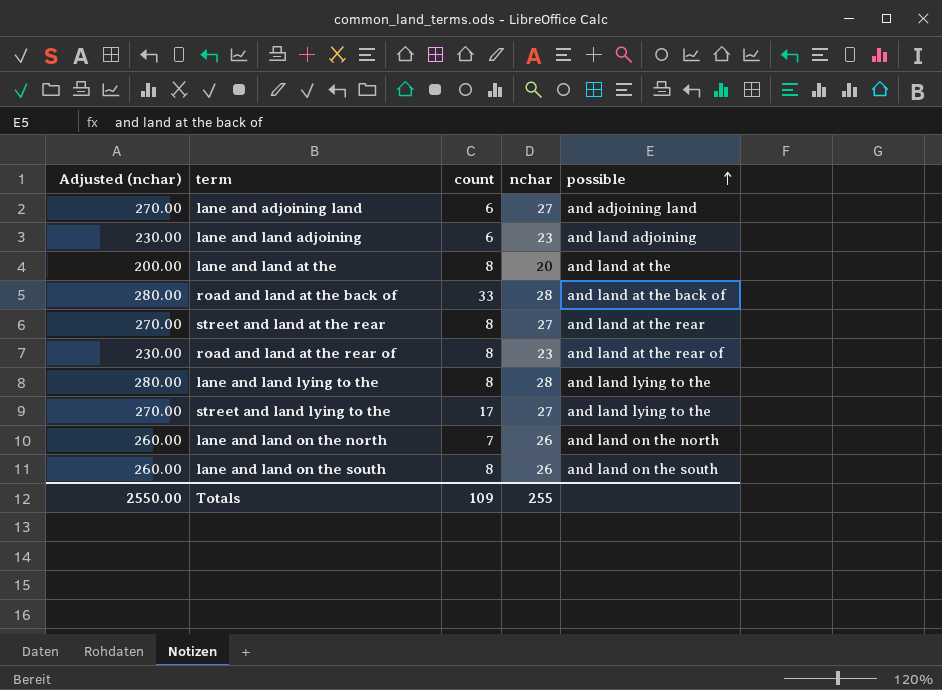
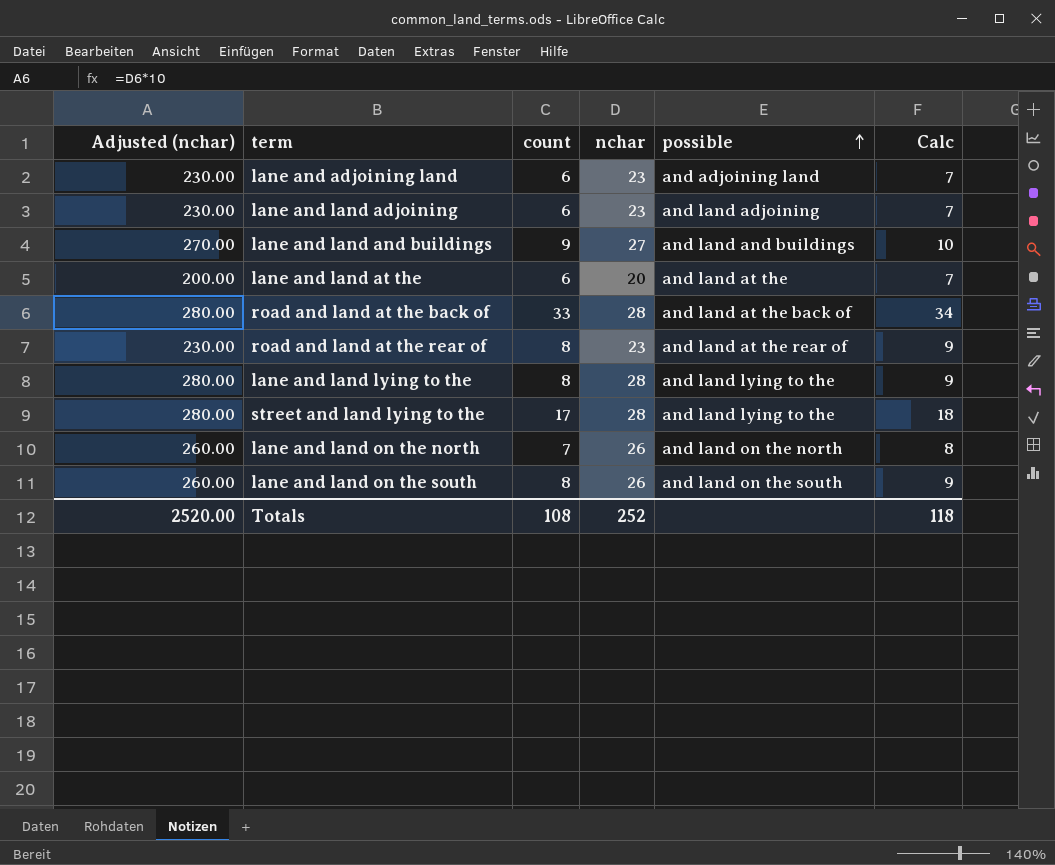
column Calc | formula: none -> [count] + 1
row street and land at the rear: 270.00 | 8 | 27 | and land at the rear -> none
lane and adjoining land | Adjusted (nchar): 270.00 -> 230.00
lane and adjoining land | nchar: 27 -> 23
row lane and land and buildings: none -> 270.00 | 9 | 27 | and land and buildings | 10
lane and land at the | count: 8 -> 6
street and land lying to the | Adjusted (nchar): 270.00 -> 280.00
street and land lying to the | nchar: 27 -> 28
Totals | Adjusted (nchar): 2550.00 -> 2520.00
Totals | count: 109 -> 108
Totals | nchar: 255 -> 252

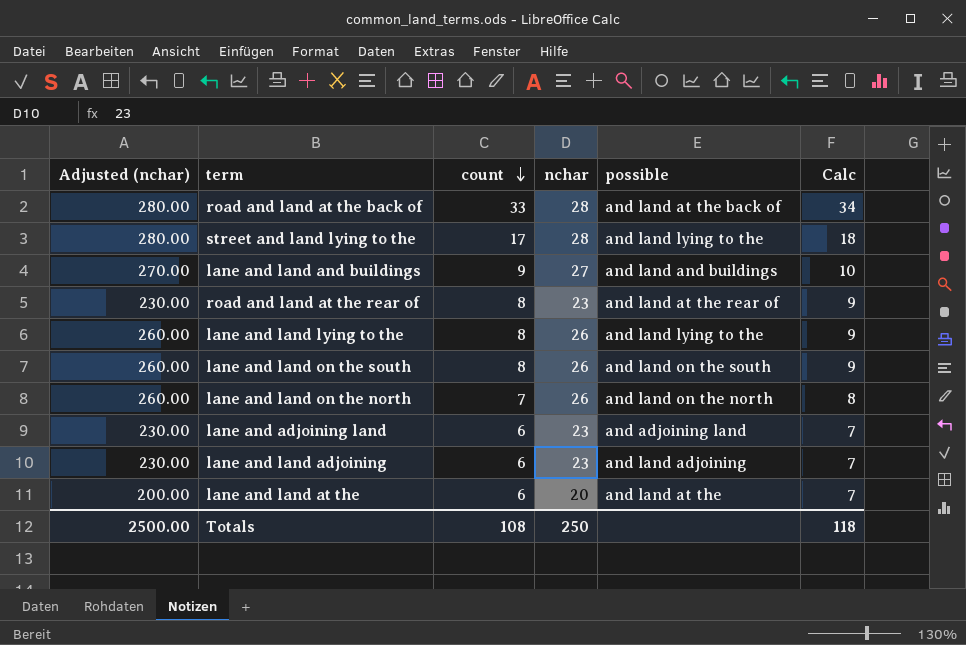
row order: possible ascending -> count descending
lane and land lying to the | Adjusted (nchar): 280.00 -> 260.00
lane and land lying to the | nchar: 28 -> 26
Totals | Adjusted (nchar): 2520.00 -> 2500.00
Totals | nchar: 252 -> 250

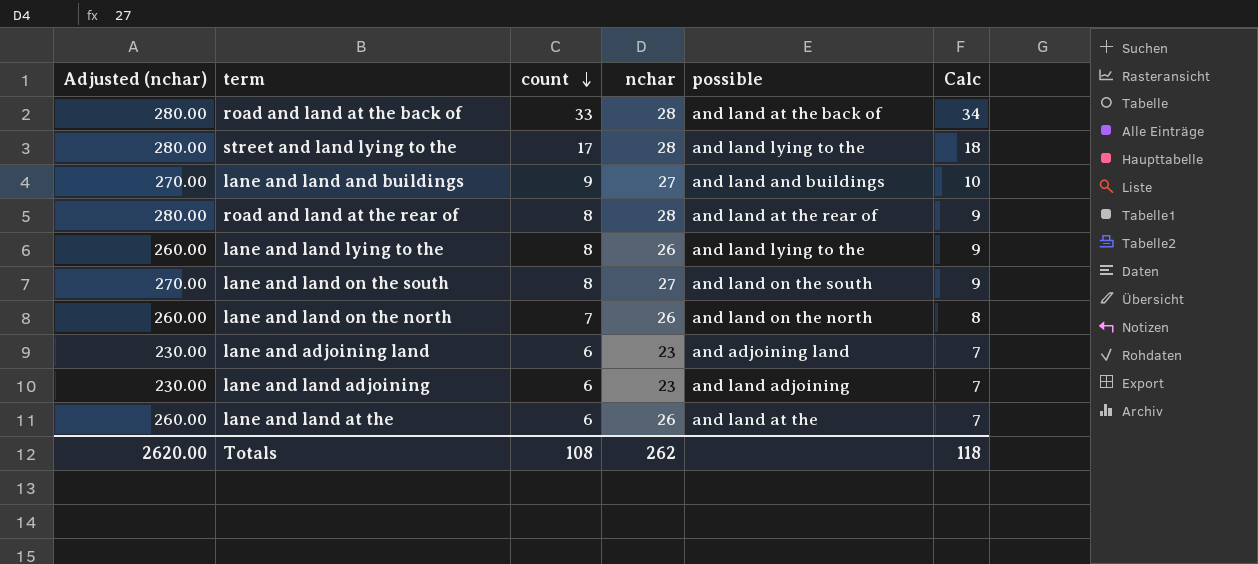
road and land at the rear of | Adjusted (nchar): 230.00 -> 280.00
road and land at the rear of | nchar: 23 -> 28
lane and land on the south | Adjusted (nchar): 260.00 -> 270.00
lane and land on the south | nchar: 26 -> 27
lane and land at the | Adjusted (nchar): 200.00 -> 260.00
lane and land at the | nchar: 20 -> 26
Totals | Adjusted (nchar): 2500.00 -> 2620.00
Totals | nchar: 250 -> 262

